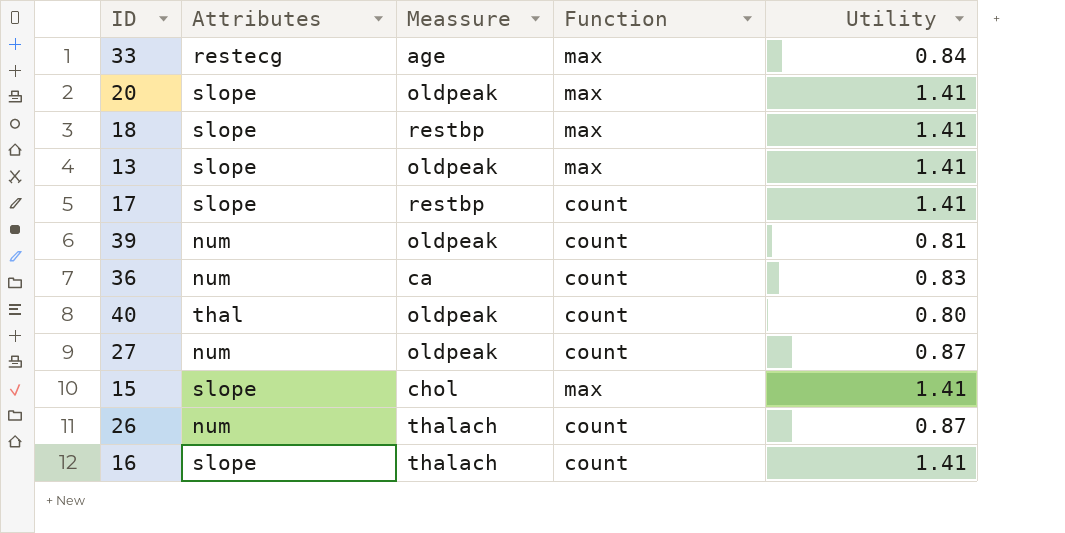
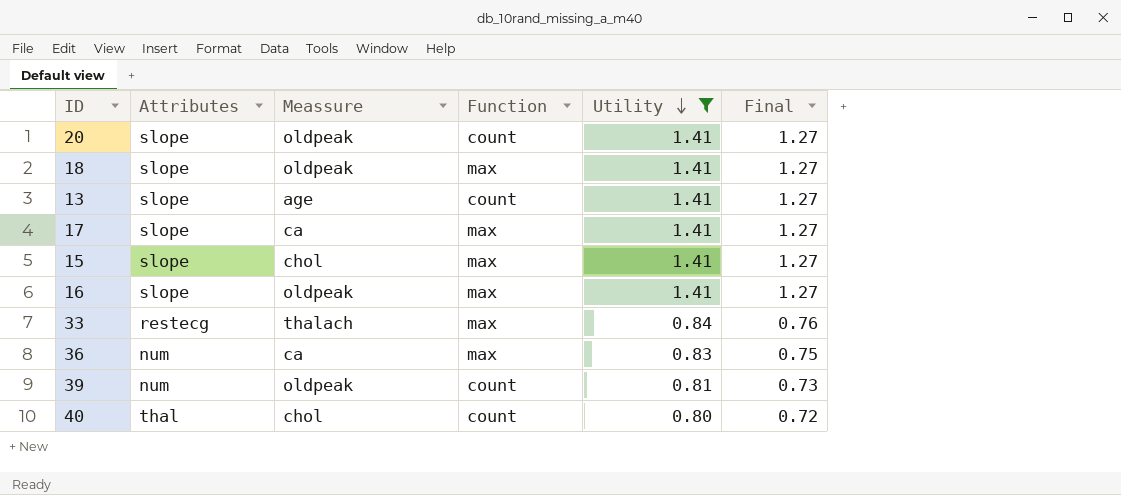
filter: none -> Utility != 0.87
row order: none -> Utility descending
column Final | formula: none -> [Utility] * 0.9
20 | Function: max -> count
18 | Meassure: restbp -> oldpeak
13 | Meassure: oldpeak -> age
13 | Function: max -> count
17 | Meassure: restbp -> ca
17 | Function: count -> max
16 | Meassure: thalach -> oldpeak
16 | Function: count -> max
33 | Meassure: age -> thalach
36 | Function: count -> max
40 | Meassure: oldpeak -> chol

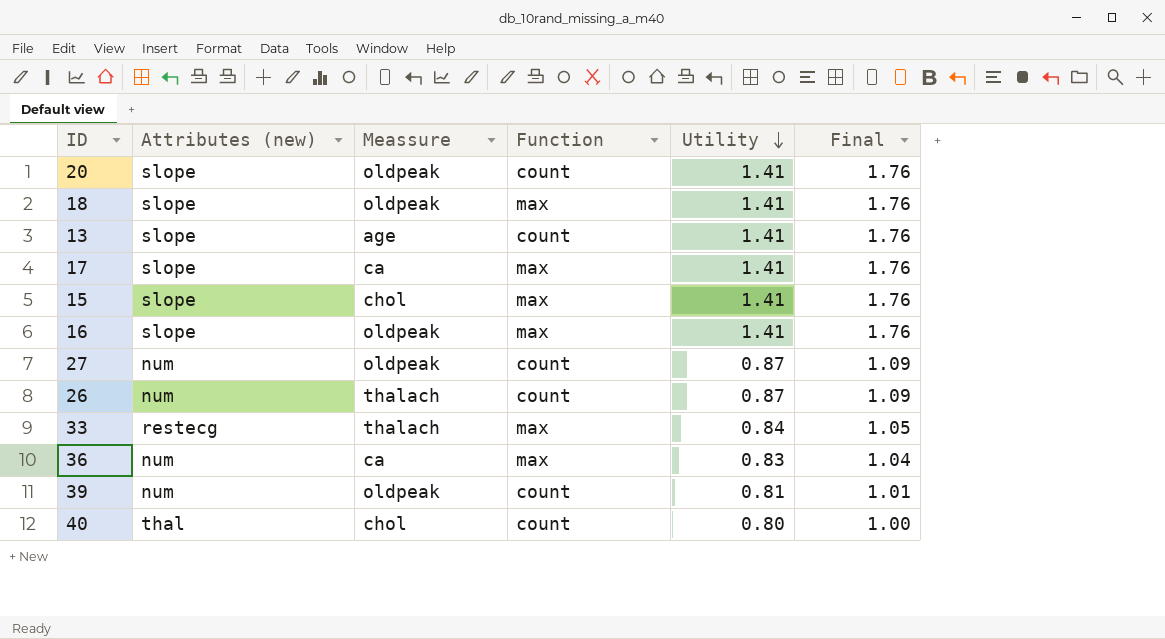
filter: Utility != 0.87 -> none
column name: Attributes -> Attributes (new)
column Final | formula: [Utility] * 0.9 -> [Utility] * 1.25

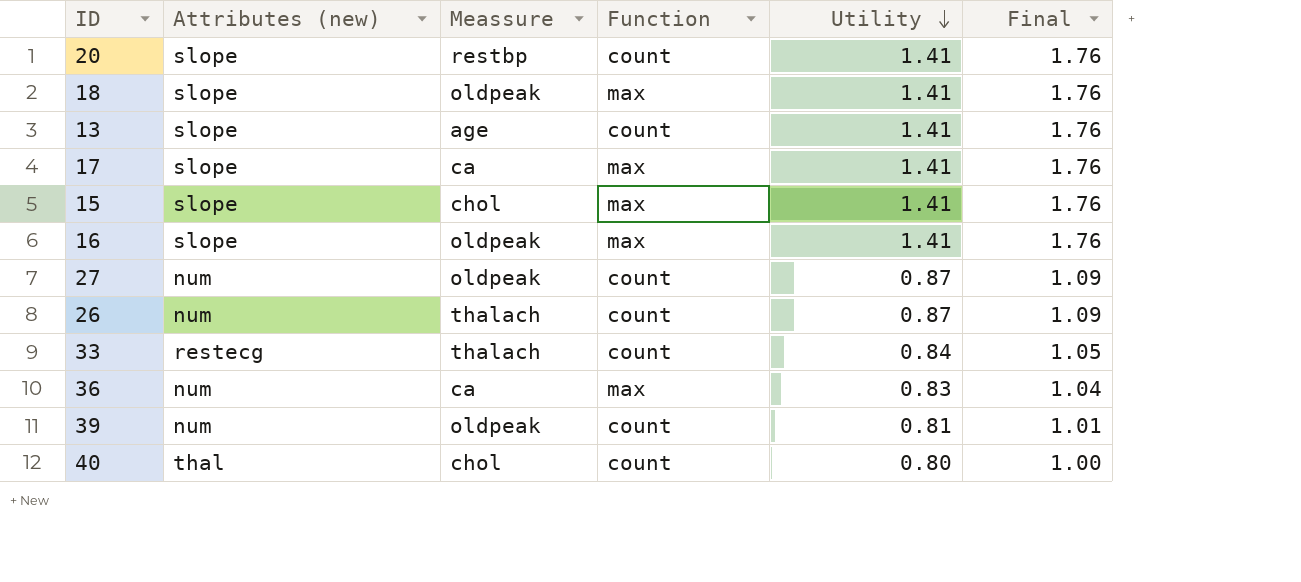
20 | Meassure: oldpeak -> restbp
33 | Function: max -> count

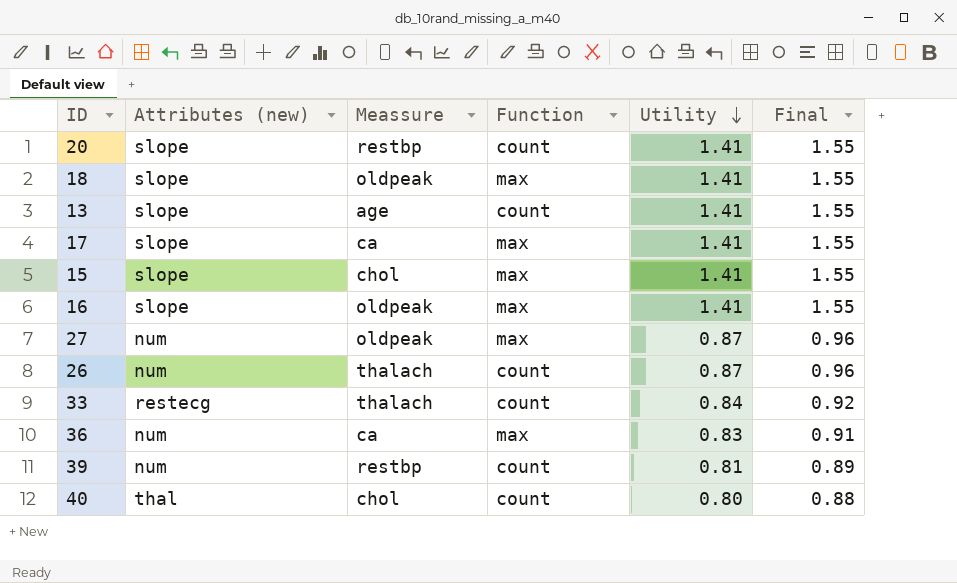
column Final | formula: [Utility] * 1.25 -> [Utility] * 1.1
27 | Function: count -> max
39 | Meassure: oldpeak -> restbp

